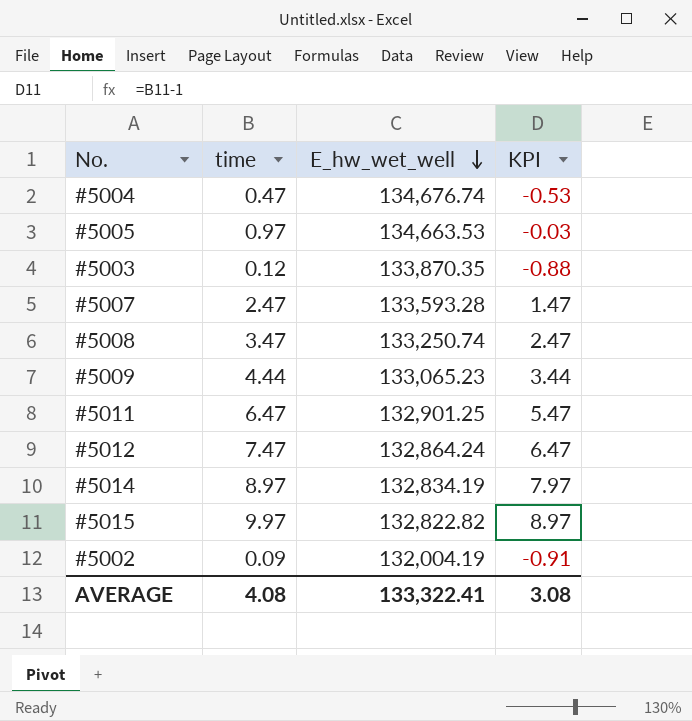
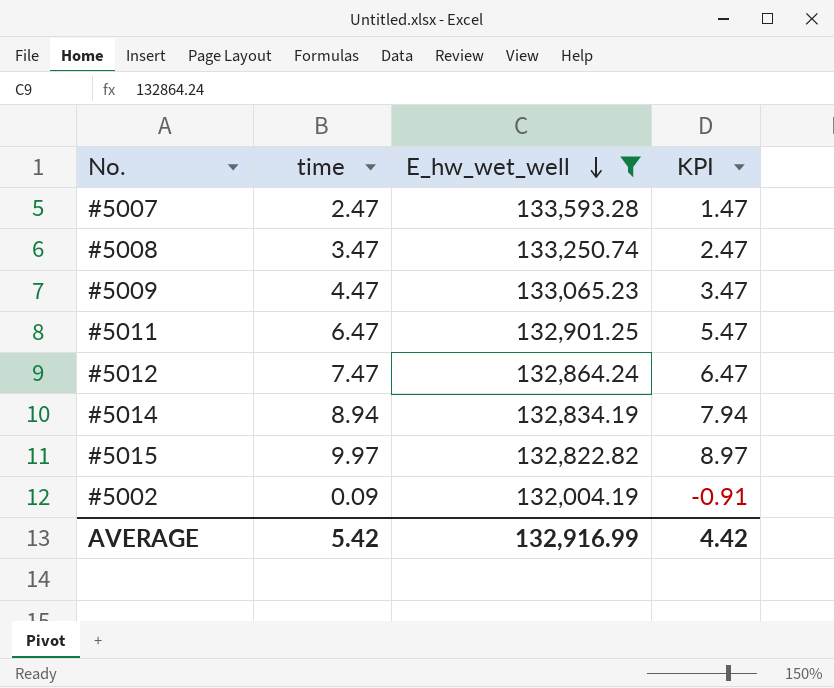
filter: none -> E_hw_wet_well <= 133,593.28
#5009 | time: 4.44 -> 4.47
#5009 | KPI: 3.44 -> 3.47
#5014 | time: 8.97 -> 8.94
#5014 | KPI: 7.97 -> 7.94
AVERAGE | time: 4.08 -> 5.42
AVERAGE | E_hw_wet_well: 133,322.41 -> 132,916.99
AVERAGE | KPI: 3.08 -> 4.42

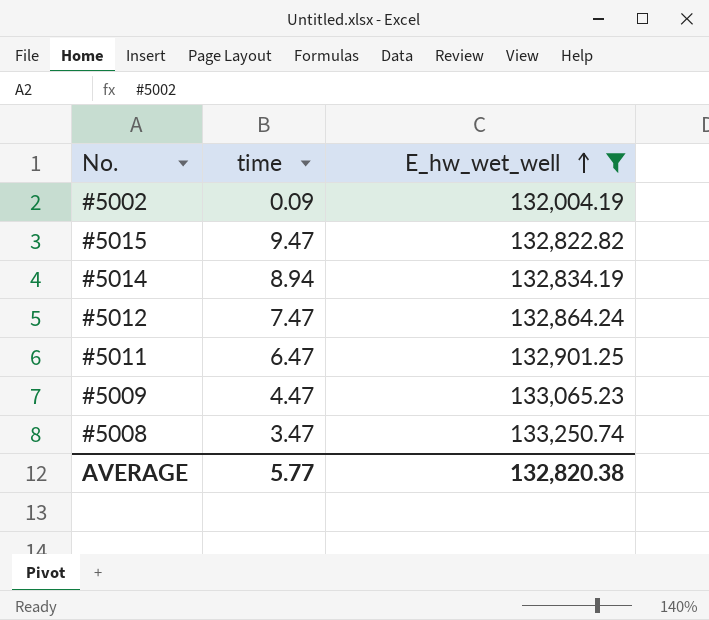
row order: E_hw_wet_well descending -> E_hw_wet_well ascending
column KPI | formula: [time] - 1 -> none
row #5007: 2.47 | 133,593.28 | 1.47 -> none
#5015 | time: 9.97 -> 9.47
AVERAGE | time: 5.42 -> 5.77
AVERAGE | E_hw_wet_well: 132,916.99 -> 132,820.38

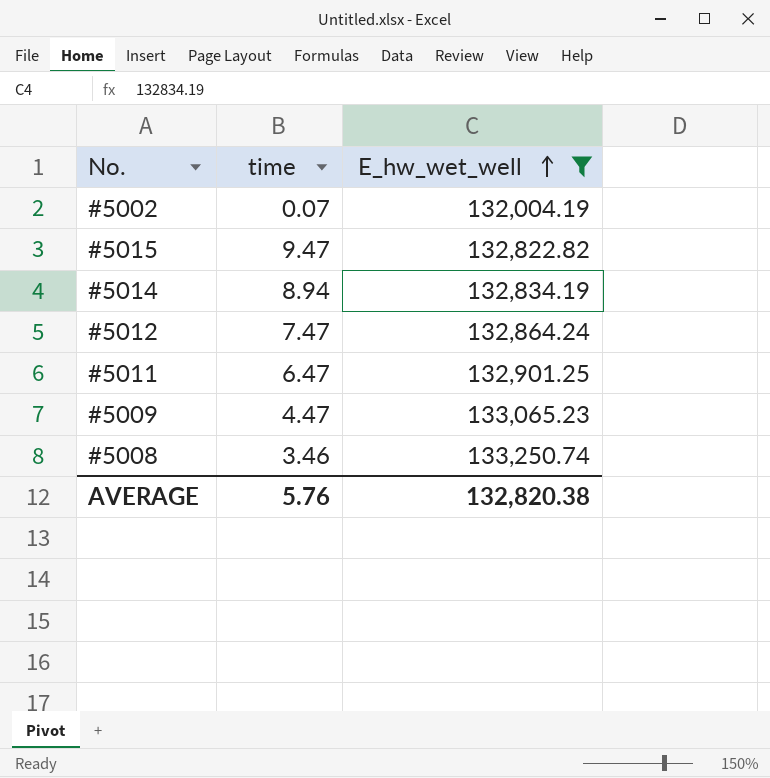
#5002 | time: 0.09 -> 0.07
#5008 | time: 3.47 -> 3.46
AVERAGE | time: 5.77 -> 5.76

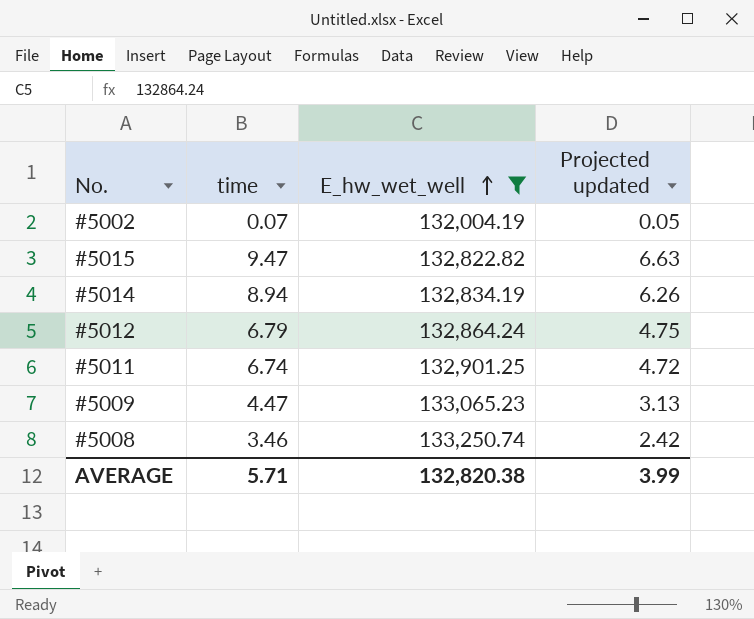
column Projected updated | formula: none -> [time] * 0.7
#5012 | time: 7.47 -> 6.79
#5011 | time: 6.47 -> 6.74
AVERAGE | time: 5.76 -> 5.71

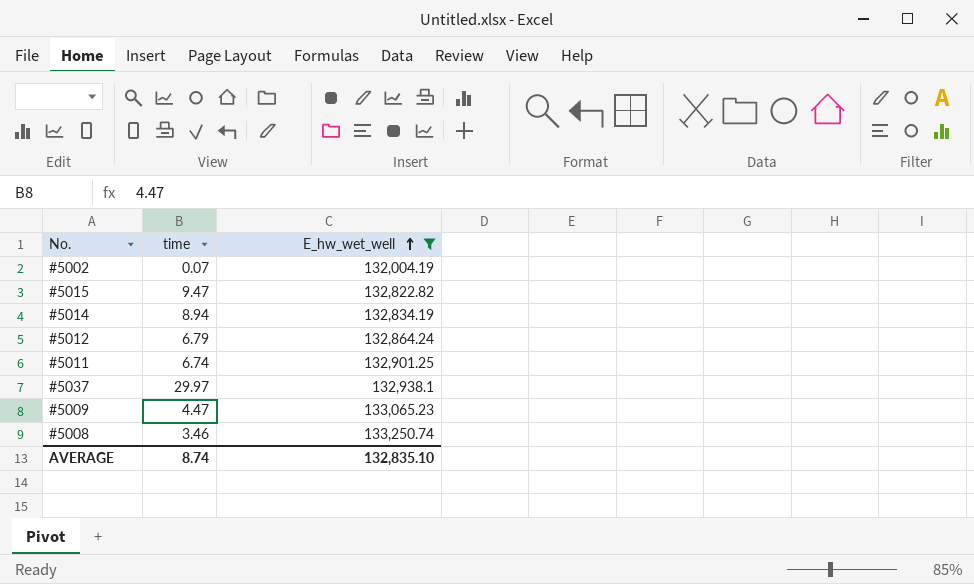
column Projected updated | formula: [time] * 0.7 -> none
row #5037: none -> 29.97 | 132,938.1
AVERAGE | time: 5.71 -> 8.74
AVERAGE | E_hw_wet_well: 132,820.38 -> 132,835.10

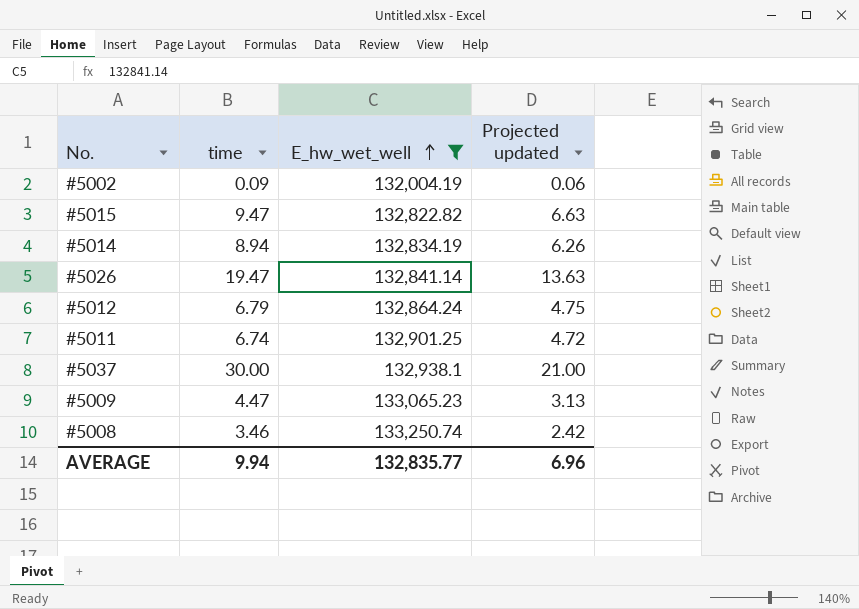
column Projected updated | formula: none -> [time] * 0.7
#5002 | time: 0.07 -> 0.09
row #5026: none -> 19.47 | 132,841.14 | 13.63
#5037 | time: 29.97 -> 30.00
AVERAGE | time: 8.74 -> 9.94
AVERAGE | E_hw_wet_well: 132,835.10 -> 132,835.77

